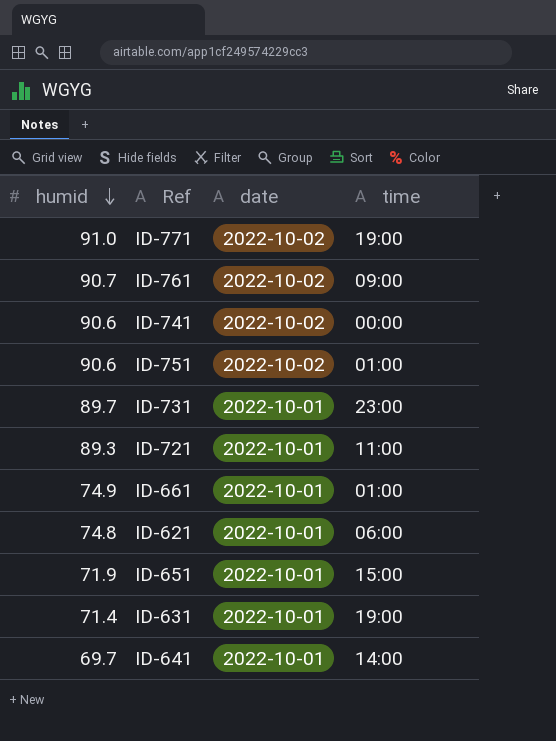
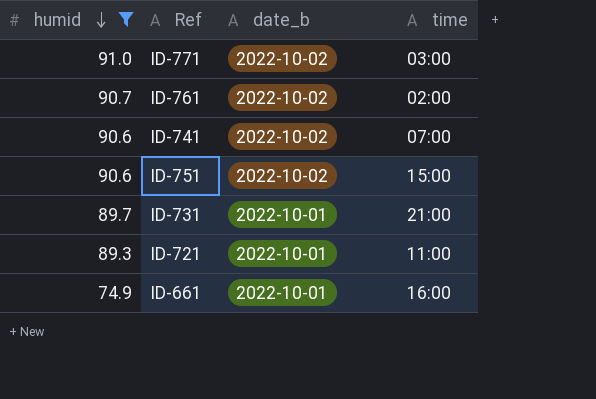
filter: none -> humid >= 74.9
column name: date -> date_b
ID-771 | time: 19:00 -> 03:00
ID-761 | time: 09:00 -> 02:00
ID-741 | time: 00:00 -> 07:00
ID-751 | time: 01:00 -> 15:00
ID-731 | time: 23:00 -> 21:00
ID-661 | time: 01:00 -> 16:00

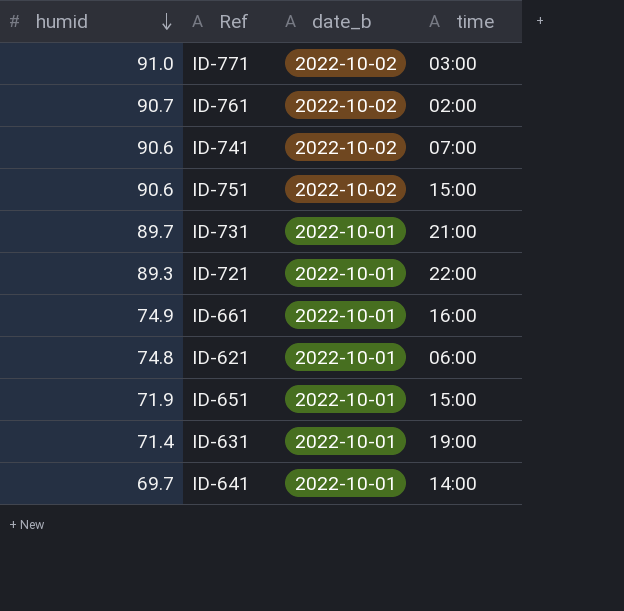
filter: humid >= 74.9 -> none
ID-721 | time: 11:00 -> 22:00

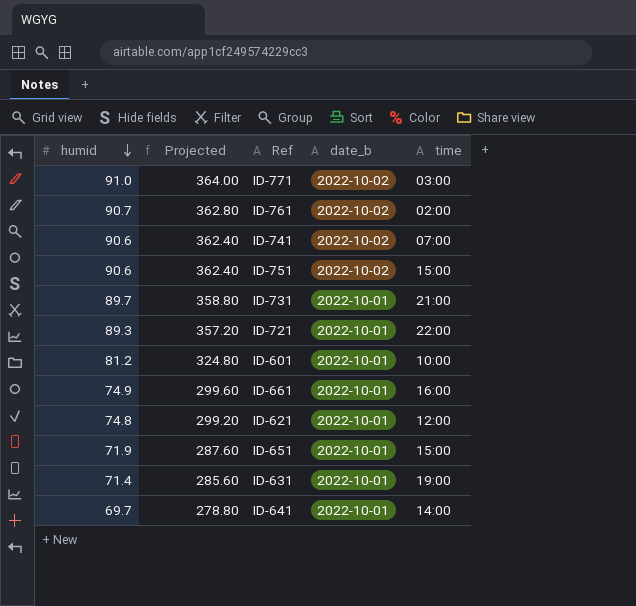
column Projected | formula: none -> [humid] * 4
row ID-601: none -> 81.2 | 324.80 | 2022-10-01 | 10:00
ID-621 | time: 06:00 -> 12:00

